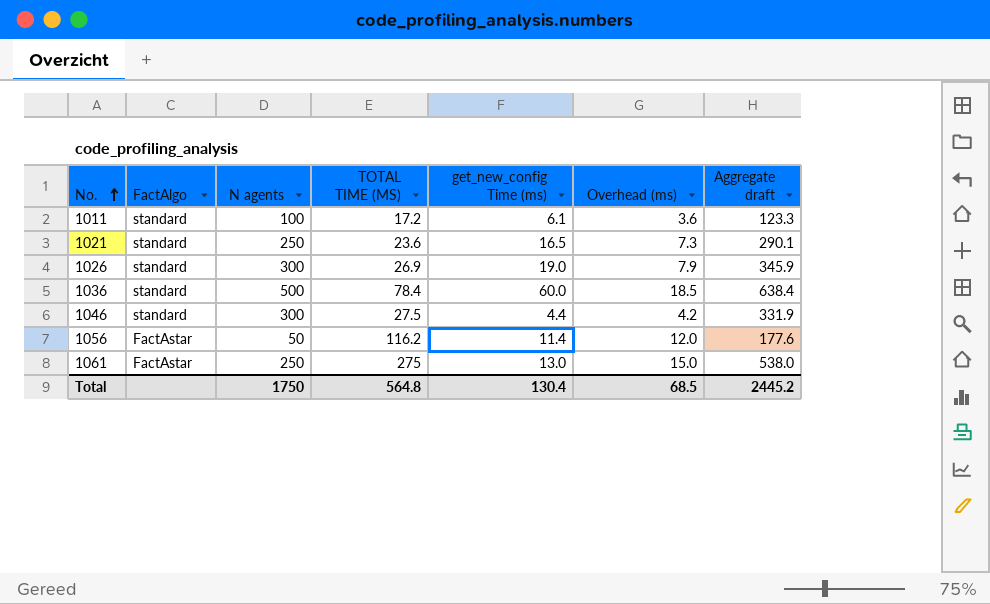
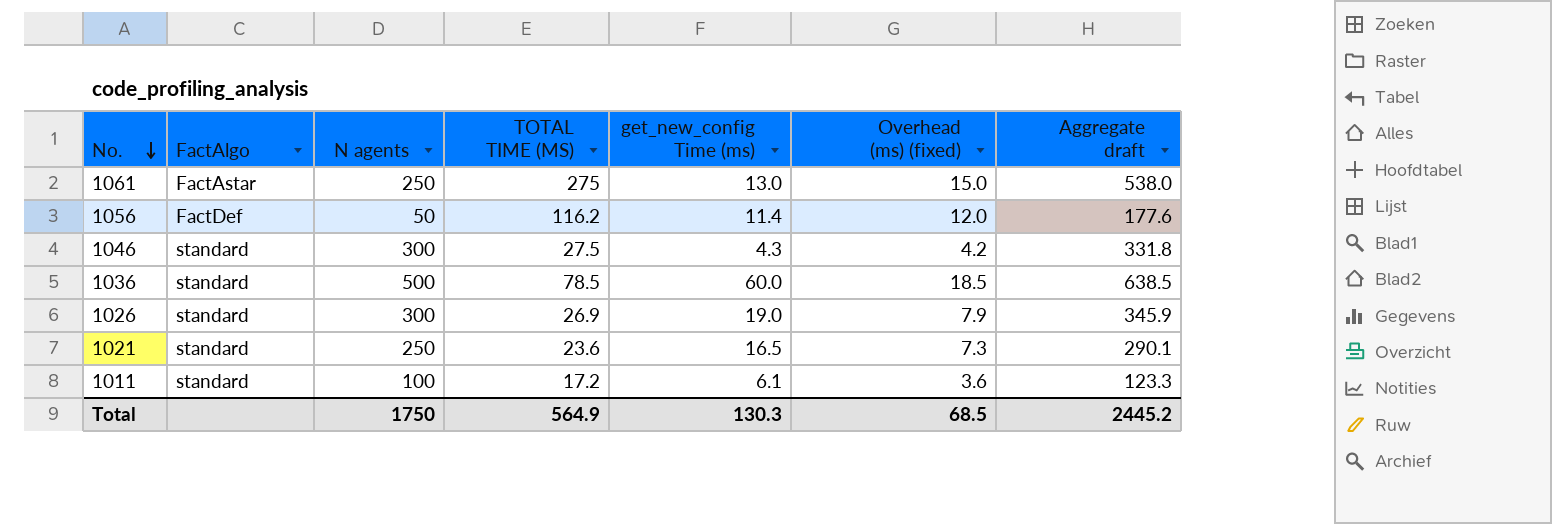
row order: No. ascending -> No. descending
column name: Overhead (ms) -> Overhead (ms) (fixed)
1056 | FactAlgo: FactAstar -> FactDef
1046 | get_new_config Time (ms): 4.4 -> 4.3
1046 | Aggregate draft: 331.9 -> 331.8
1036 | TOTAL TIME (MS): 78.4 -> 78.5
1036 | Aggregate draft: 638.4 -> 638.5
Total | TOTAL TIME (MS): 564.8 -> 564.9
Total | get_new_config Time (ms): 130.4 -> 130.3

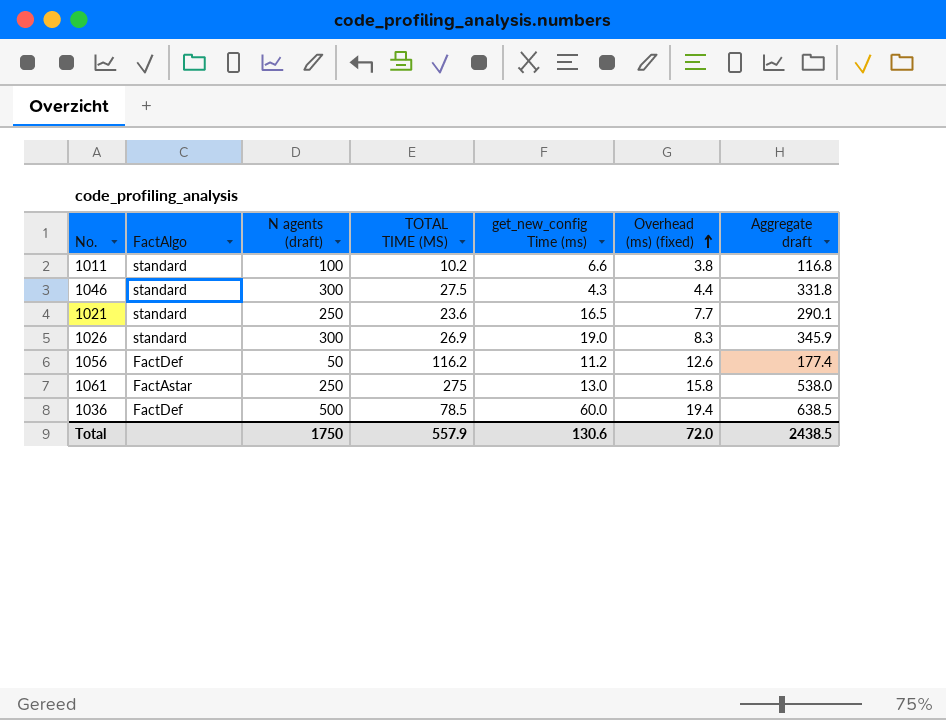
row order: No. descending -> Overhead (ms) (fixed) ascending
column name: N agents -> N agents (draft)
1011 | TOTAL TIME (MS): 17.2 -> 10.2
1011 | get_new_config Time (ms): 6.1 -> 6.6
1011 | Overhead (ms) (fixed): 3.6 -> 3.8
1011 | Aggregate draft: 123.3 -> 116.8
1046 | Overhead (ms) (fixed): 4.2 -> 4.4
1021 | Overhead (ms) (fixed): 7.3 -> 7.7
1026 | Overhead (ms) (fixed): 7.9 -> 8.3
1056 | get_new_config Time (ms): 11.4 -> 11.2
1056 | Overhead (ms) (fixed): 12.0 -> 12.6
1056 | Aggregate draft: 177.6 -> 177.4
1061 | Overhead (ms) (fixed): 15.0 -> 15.8
1036 | FactAlgo: standard -> FactDef
1036 | Overhead (ms) (fixed): 18.5 -> 19.4
Total | TOTAL TIME (MS): 564.9 -> 557.9
Total | get_new_config Time (ms): 130.3 -> 130.6
Total | Overhead (ms) (fixed): 68.5 -> 72.0
Total | Aggregate draft: 2445.2 -> 2438.5

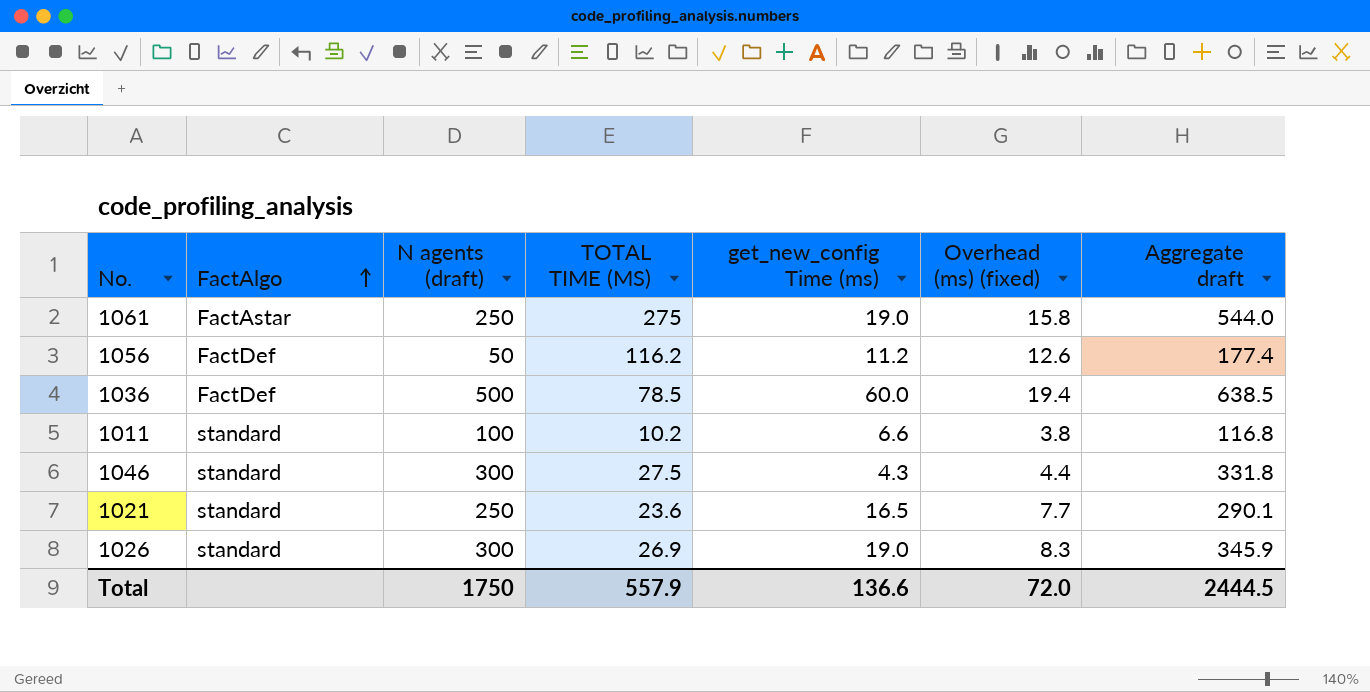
row order: Overhead (ms) (fixed) ascending -> FactAlgo ascending
1061 | get_new_config Time (ms): 13.0 -> 19.0
1061 | Aggregate draft: 538.0 -> 544.0
Total | get_new_config Time (ms): 130.6 -> 136.6
Total | Aggregate draft: 2438.5 -> 2444.5

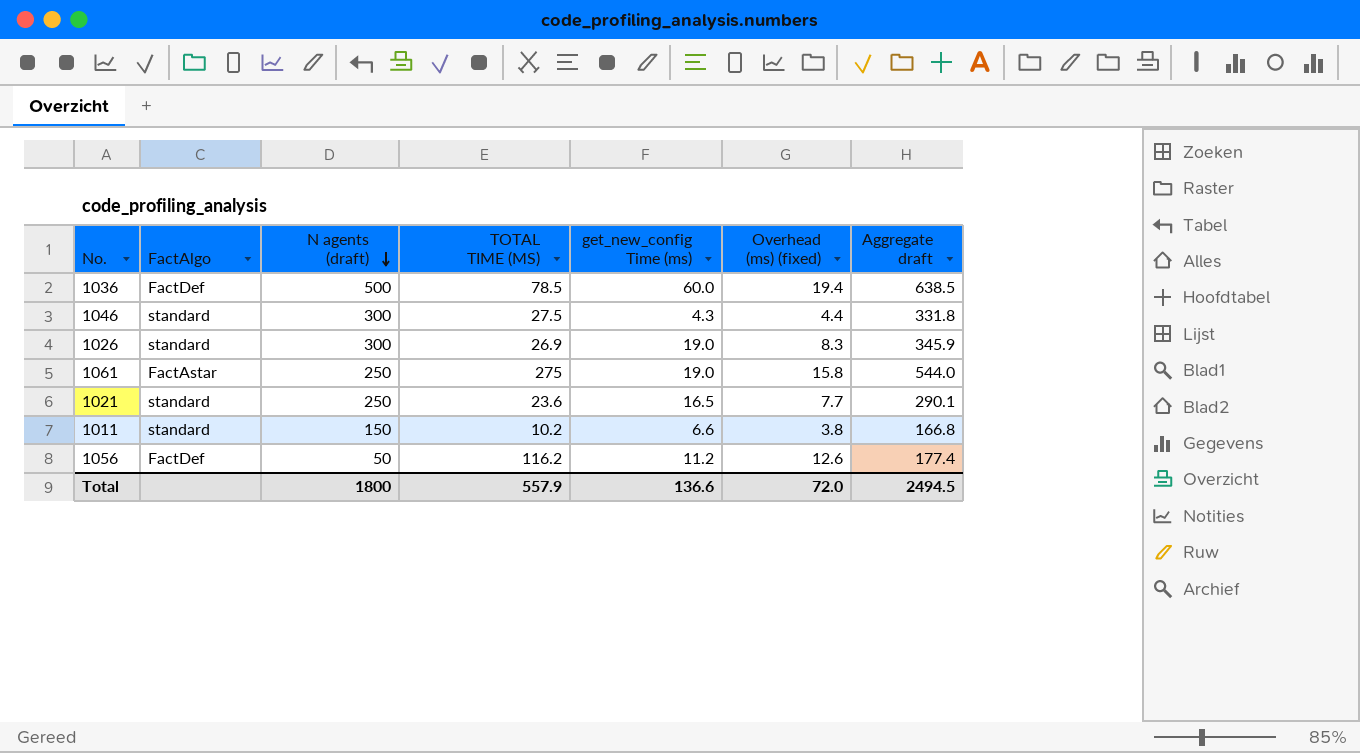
row order: FactAlgo ascending -> N agents (draft) descending
1011 | N agents (draft): 100 -> 150
1011 | Aggregate draft: 116.8 -> 166.8
Total | N agents (draft): 1750 -> 1800
Total | Aggregate draft: 2444.5 -> 2494.5

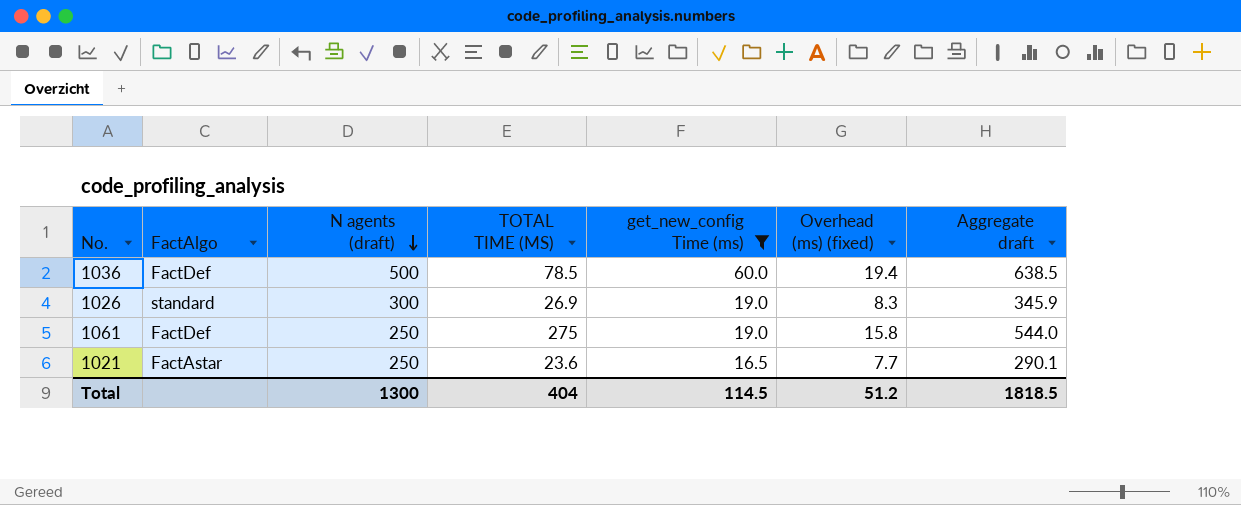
filter: none -> get_new_config Time (ms) >= 16.5
1061 | FactAlgo: FactAstar -> FactDef
1021 | FactAlgo: standard -> FactAstar
Total | N agents (draft): 1800 -> 1300
Total | TOTAL TIME (MS): 557.9 -> 404
Total | get_new_config Time (ms): 136.6 -> 114.5
Total | Overhead (ms) (fixed): 72.0 -> 51.2
Total | Aggregate draft: 2494.5 -> 1818.5

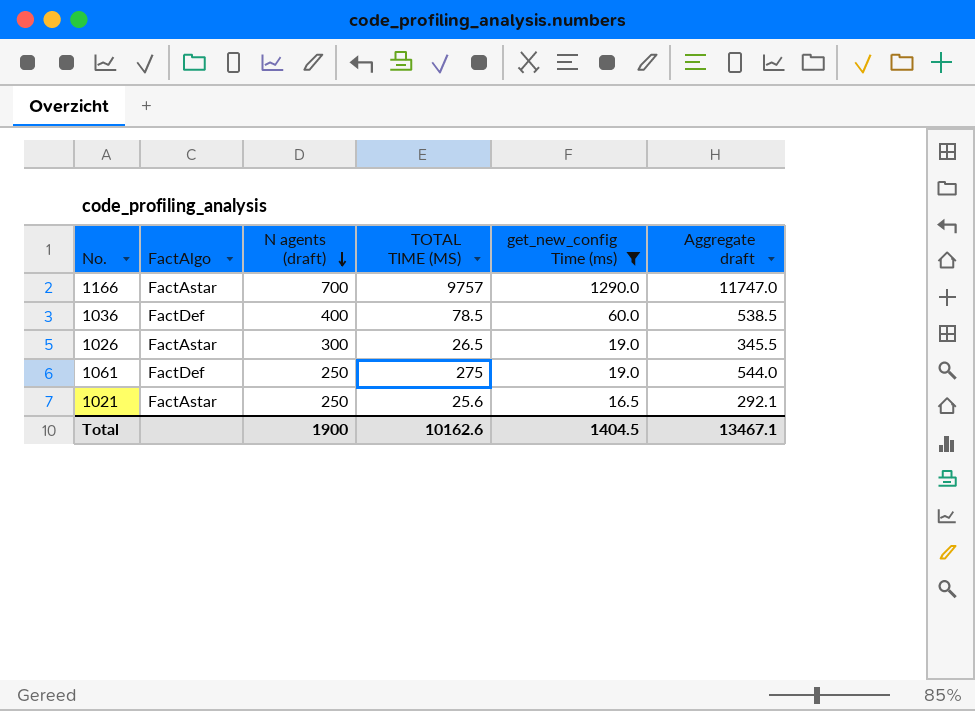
column Overhead (ms) (fixed) | position: 6 -> none
row 1166: none -> FactAstar | 700 | 9757 | 1290.0 | 11747.0
1036 | N agents (draft): 500 -> 400
1036 | Aggregate draft: 638.5 -> 538.5
1026 | FactAlgo: standard -> FactAstar
1026 | TOTAL TIME (MS): 26.9 -> 26.5
1026 | Aggregate draft: 345.9 -> 345.5
1021 | TOTAL TIME (MS): 23.6 -> 25.6
1021 | Aggregate draft: 290.1 -> 292.1
Total | N agents (draft): 1300 -> 1900
Total | TOTAL TIME (MS): 404 -> 10162.6
Total | get_new_config Time (ms): 114.5 -> 1404.5
Total | Aggregate draft: 1818.5 -> 13467.1

